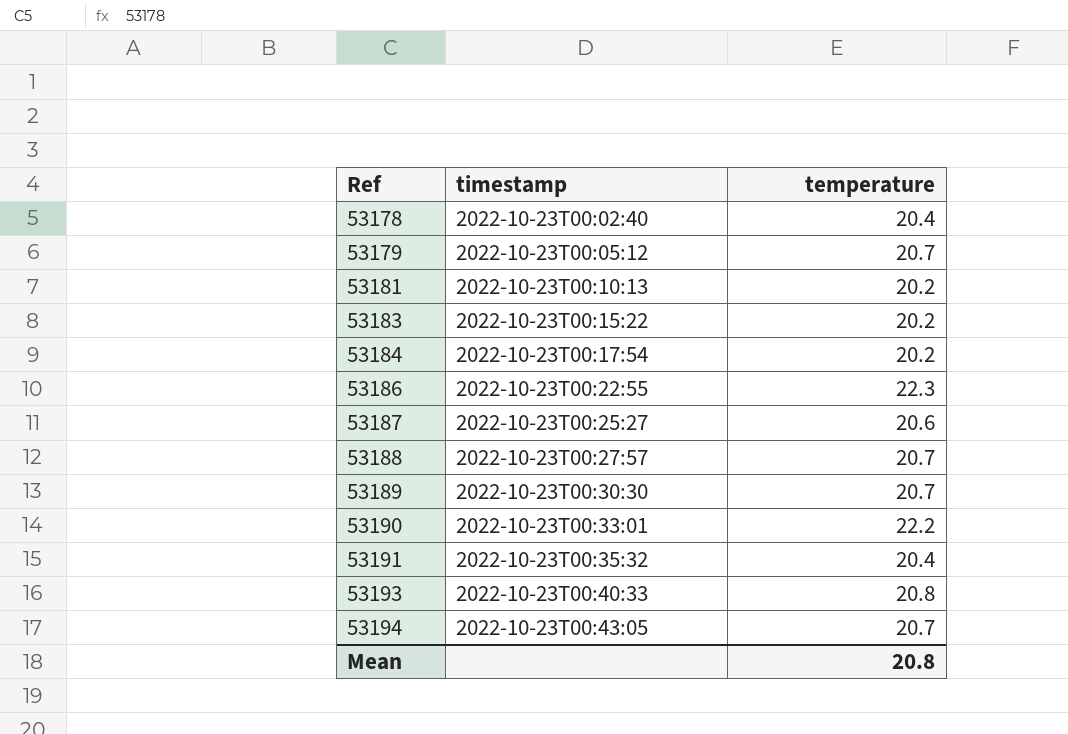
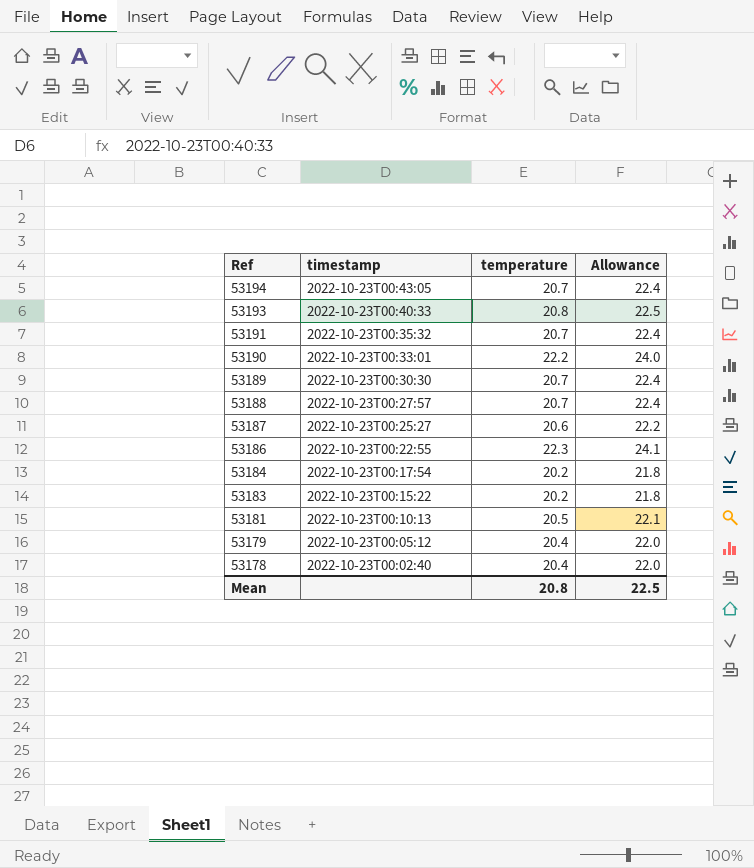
row order: Ref ascending -> Ref descending
column Allowance | formula: none -> [temperature] * 1.08
53191 | temperature: 20.4 -> 20.7
53181 | temperature: 20.2 -> 20.5
53179 | temperature: 20.7 -> 20.4

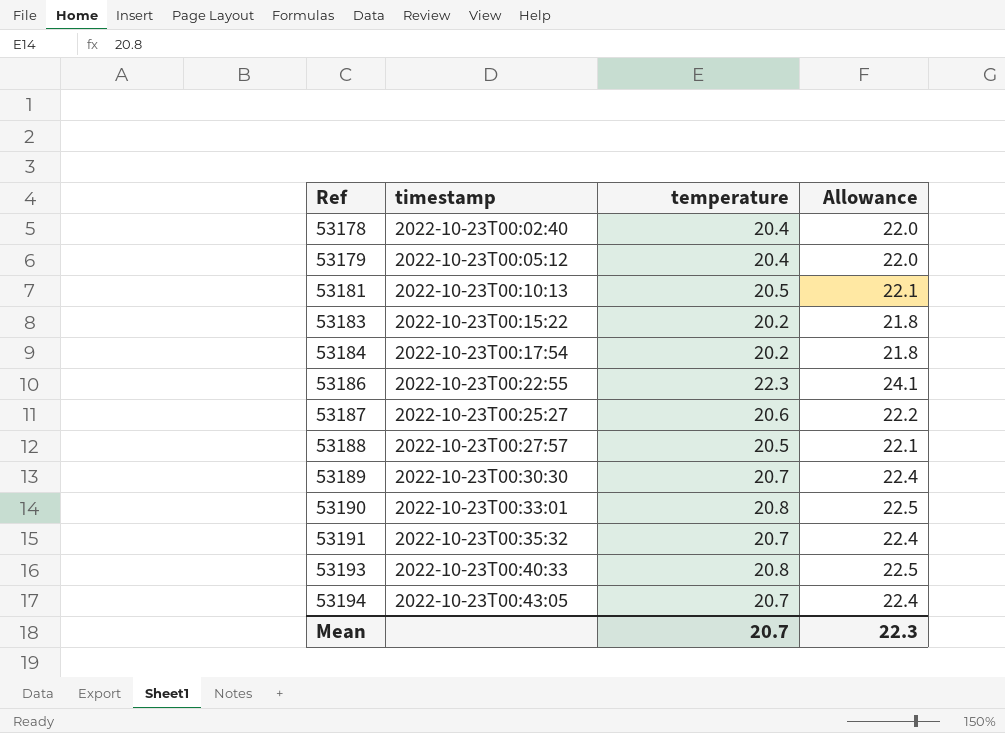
row order: Ref descending -> Ref ascending
53188 | temperature: 20.7 -> 20.5
53188 | Allowance: 22.4 -> 22.1
53190 | temperature: 22.2 -> 20.8
53190 | Allowance: 24.0 -> 22.5
Mean | temperature: 20.8 -> 20.7
Mean | Allowance: 22.5 -> 22.3

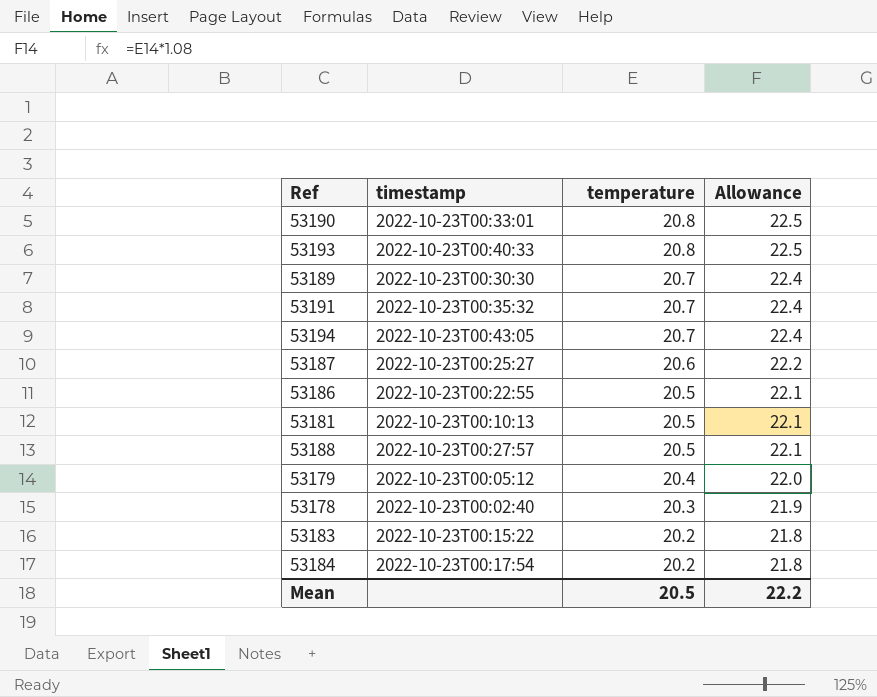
row order: Ref ascending -> temperature descending
53186 | temperature: 22.3 -> 20.5
53186 | Allowance: 24.1 -> 22.1
53178 | temperature: 20.4 -> 20.3
53178 | Allowance: 22.0 -> 21.9
Mean | temperature: 20.7 -> 20.5
Mean | Allowance: 22.3 -> 22.2

